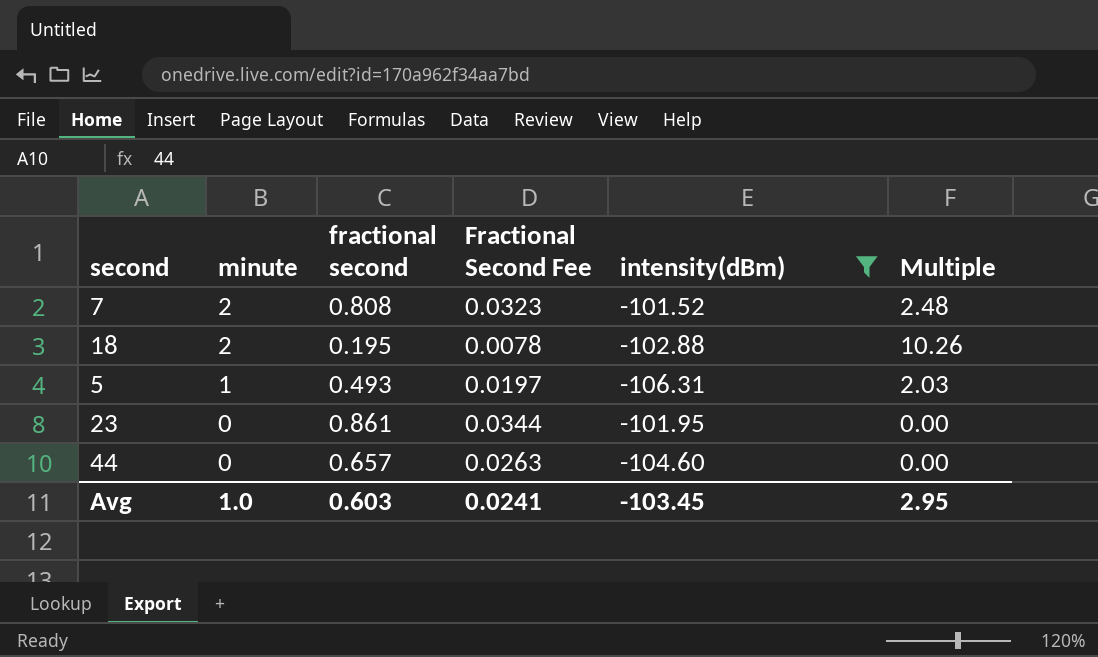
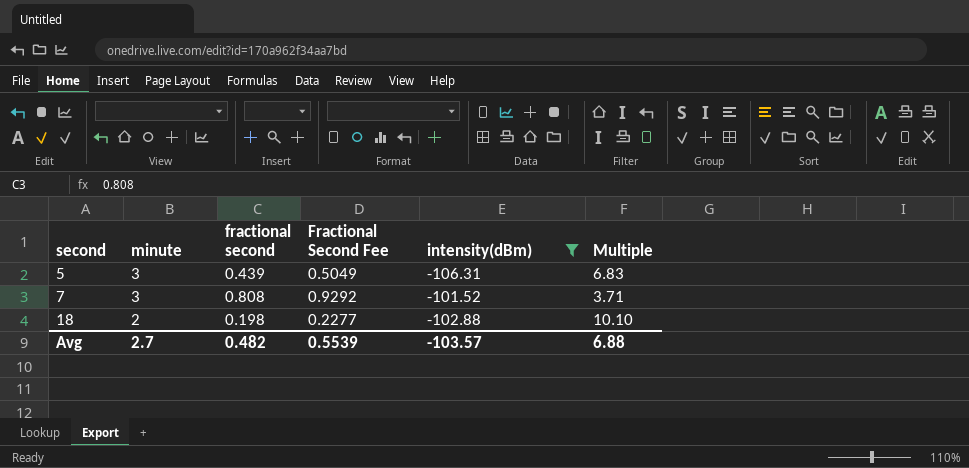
row order: minute descending -> second ascending
column Fractional Second Fee | formula: [fractional second] * 0.04 -> [fractional second] * 1.15
row 23: 0 | 0.861 | 0.0344 | -101.95 | 0.00 -> none
row 44: 0 | 0.657 | 0.0263 | -104.60 | 0.00 -> none
5 | minute: 1 -> 3
5 | fractional second: 0.493 -> 0.439
5 | Multiple: 2.03 -> 6.83
7 | minute: 2 -> 3
7 | Multiple: 2.48 -> 3.71
18 | fractional second: 0.195 -> 0.198
18 | Multiple: 10.26 -> 10.10
Avg | minute: 1.0 -> 2.7
Avg | fractional second: 0.603 -> 0.482
Avg | Fractional Second Fee: 0.0241 -> 0.5539
Avg | intensity(dBm): -103.45 -> -103.57
Avg | Multiple: 2.95 -> 6.88

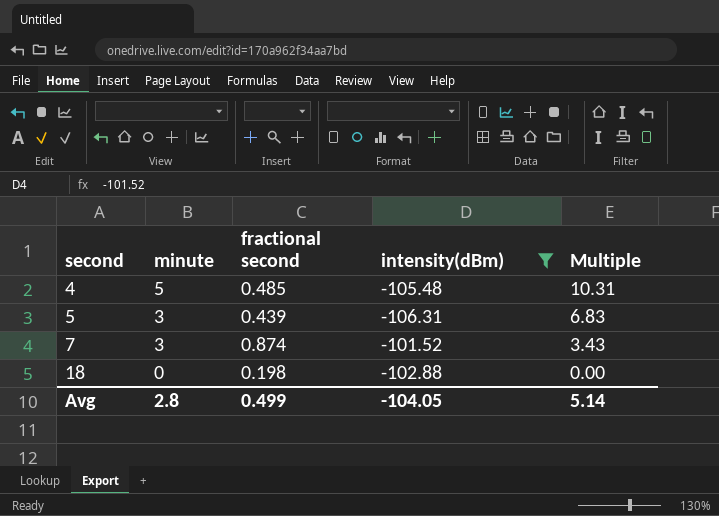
column Fractional Second Fee | formula: [fractional second] * 1.15 -> none
row 4: none -> 5 | 0.485 | -105.48 | 10.31
7 | fractional second: 0.808 -> 0.874
7 | Multiple: 3.71 -> 3.43
18 | minute: 2 -> 0
18 | Multiple: 10.10 -> 0.00
Avg | minute: 2.7 -> 2.8
Avg | fractional second: 0.482 -> 0.499
Avg | intensity(dBm): -103.57 -> -104.05
Avg | Multiple: 6.88 -> 5.14

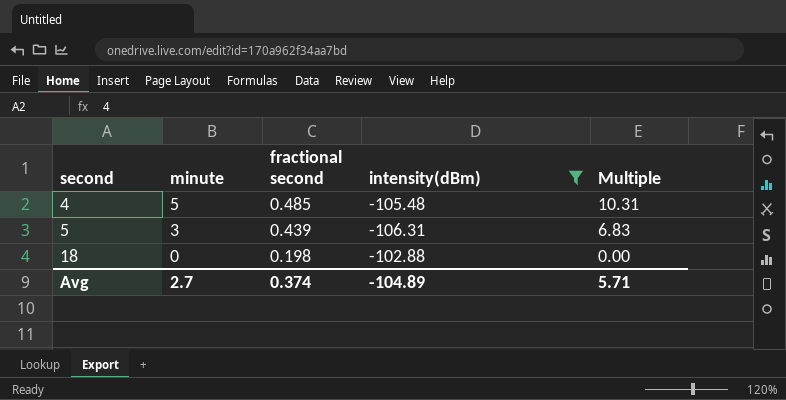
row 7: 3 | 0.874 | -101.52 | 3.43 -> none
Avg | minute: 2.8 -> 2.7
Avg | fractional second: 0.499 -> 0.374
Avg | intensity(dBm): -104.05 -> -104.89
Avg | Multiple: 5.14 -> 5.71

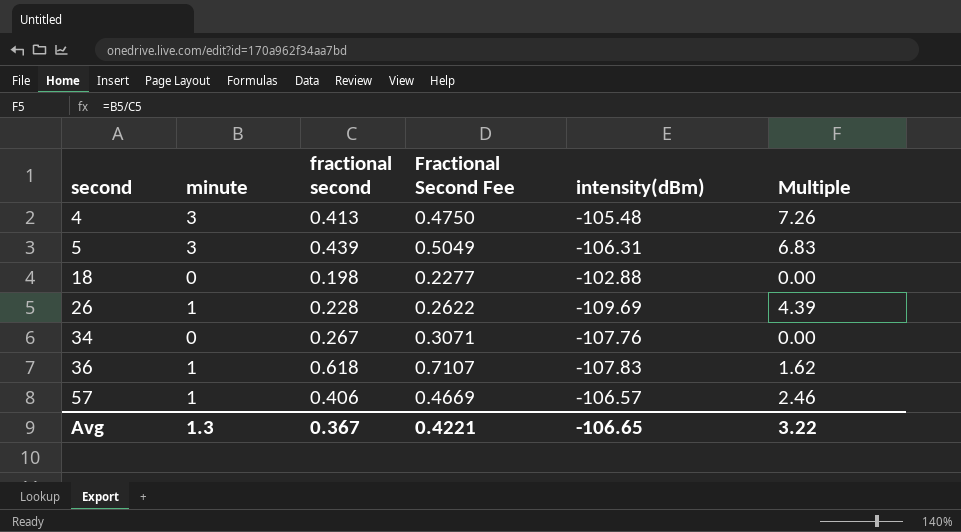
filter: intensity(dBm) >= -106.31 -> none
column Fractional Second Fee | formula: none -> [fractional second] * 1.15
4 | minute: 5 -> 3
4 | fractional second: 0.485 -> 0.413
4 | Multiple: 10.31 -> 7.26
Avg | minute: 2.7 -> 1.3
Avg | fractional second: 0.374 -> 0.367
Avg | intensity(dBm): -104.89 -> -106.65
Avg | Multiple: 5.71 -> 3.22

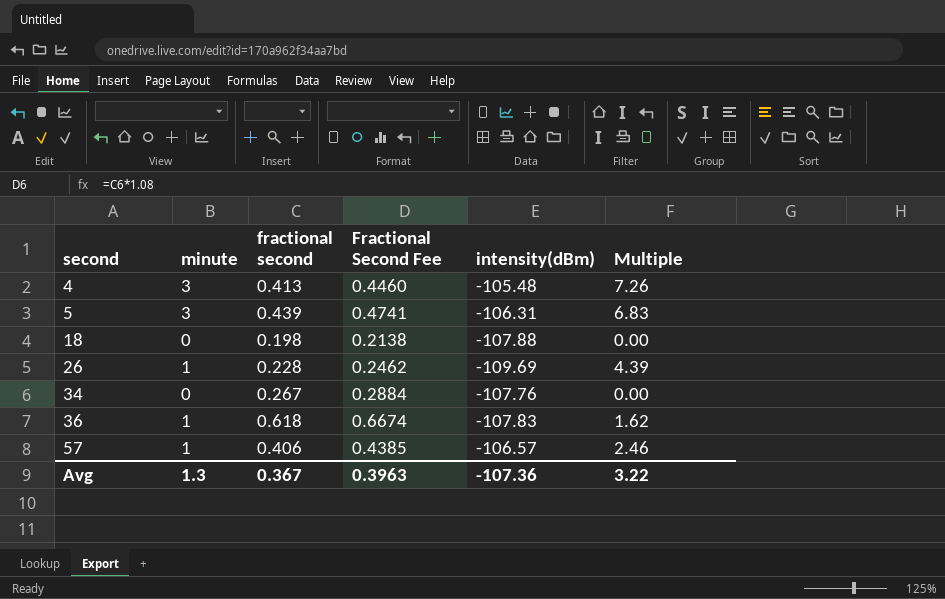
column Fractional Second Fee | formula: [fractional second] * 1.15 -> [fractional second] * 1.08
18 | intensity(dBm): -102.88 -> -107.88
Avg | Fractional Second Fee: 0.4221 -> 0.3963
Avg | intensity(dBm): -106.65 -> -107.36

